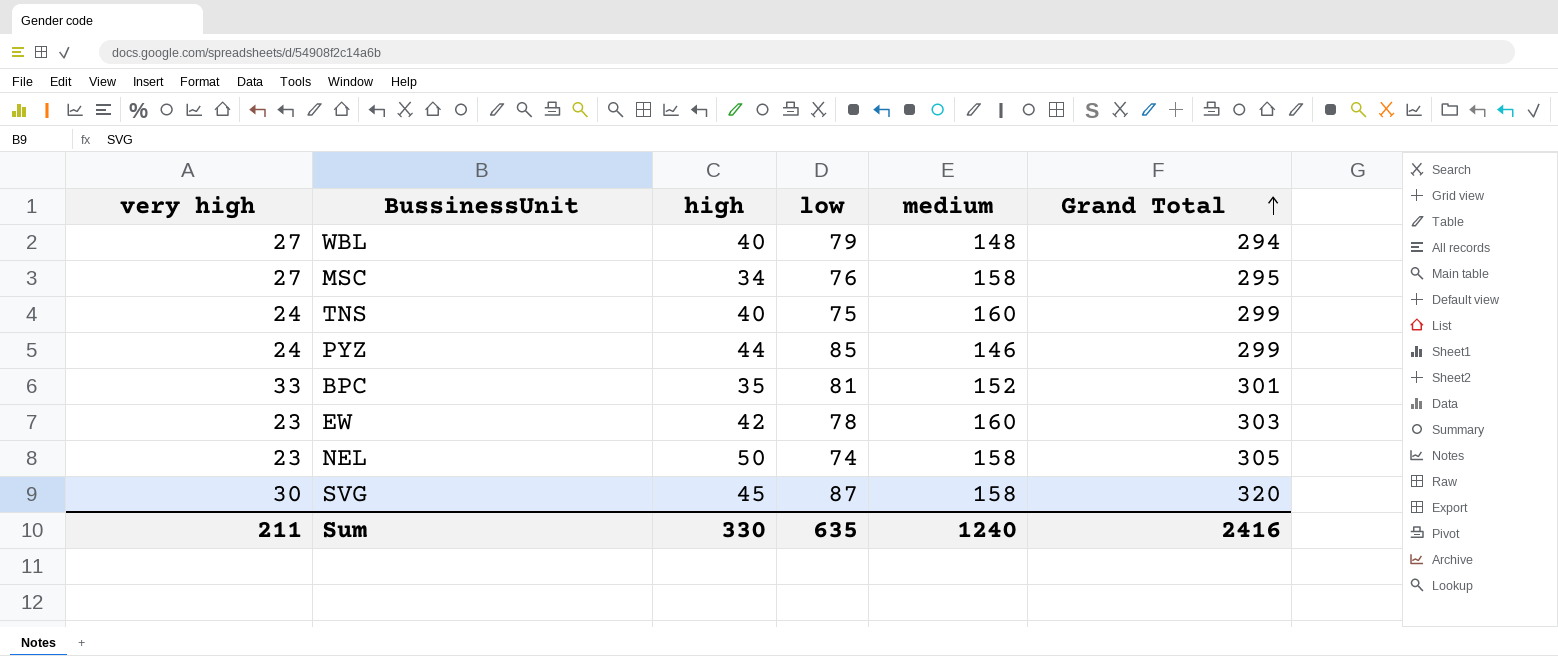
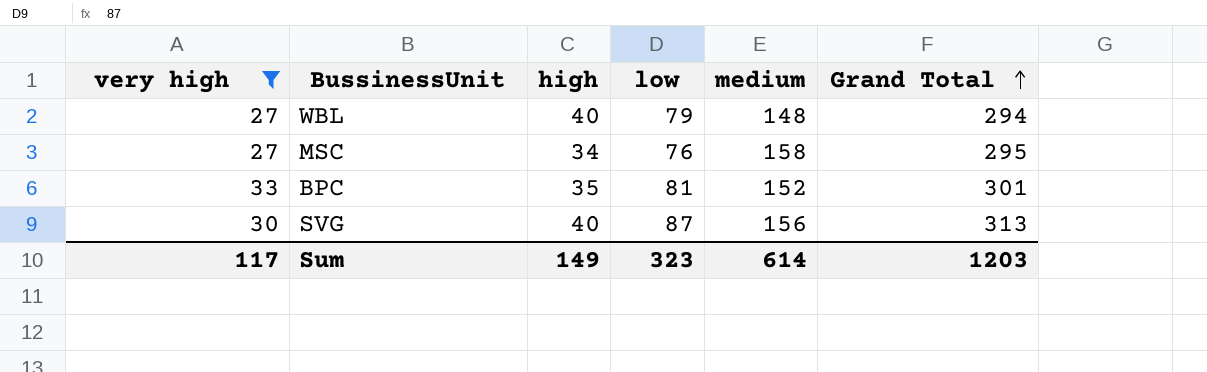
filter: none -> very high >= 27
SVG | high: 45 -> 40
SVG | medium: 158 -> 156
SVG | Grand Total: 320 -> 313
Sum | very high: 211 -> 117
Sum | high: 330 -> 149
Sum | low: 635 -> 323
Sum | medium: 1240 -> 614
Sum | Grand Total: 2416 -> 1203

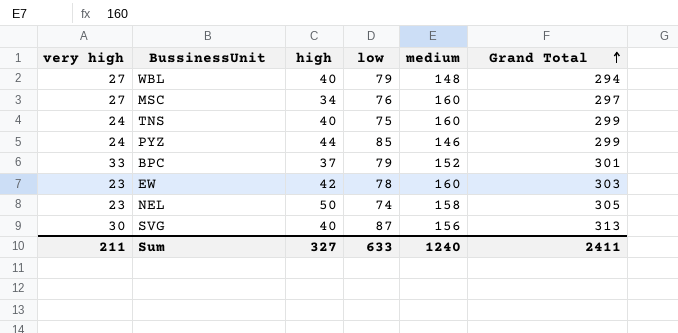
filter: very high >= 27 -> none
MSC | medium: 158 -> 160
MSC | Grand Total: 295 -> 297
BPC | high: 35 -> 37
BPC | low: 81 -> 79
Sum | very high: 117 -> 211
Sum | high: 149 -> 327
Sum | low: 323 -> 633
Sum | medium: 614 -> 1240
Sum | Grand Total: 1203 -> 2411

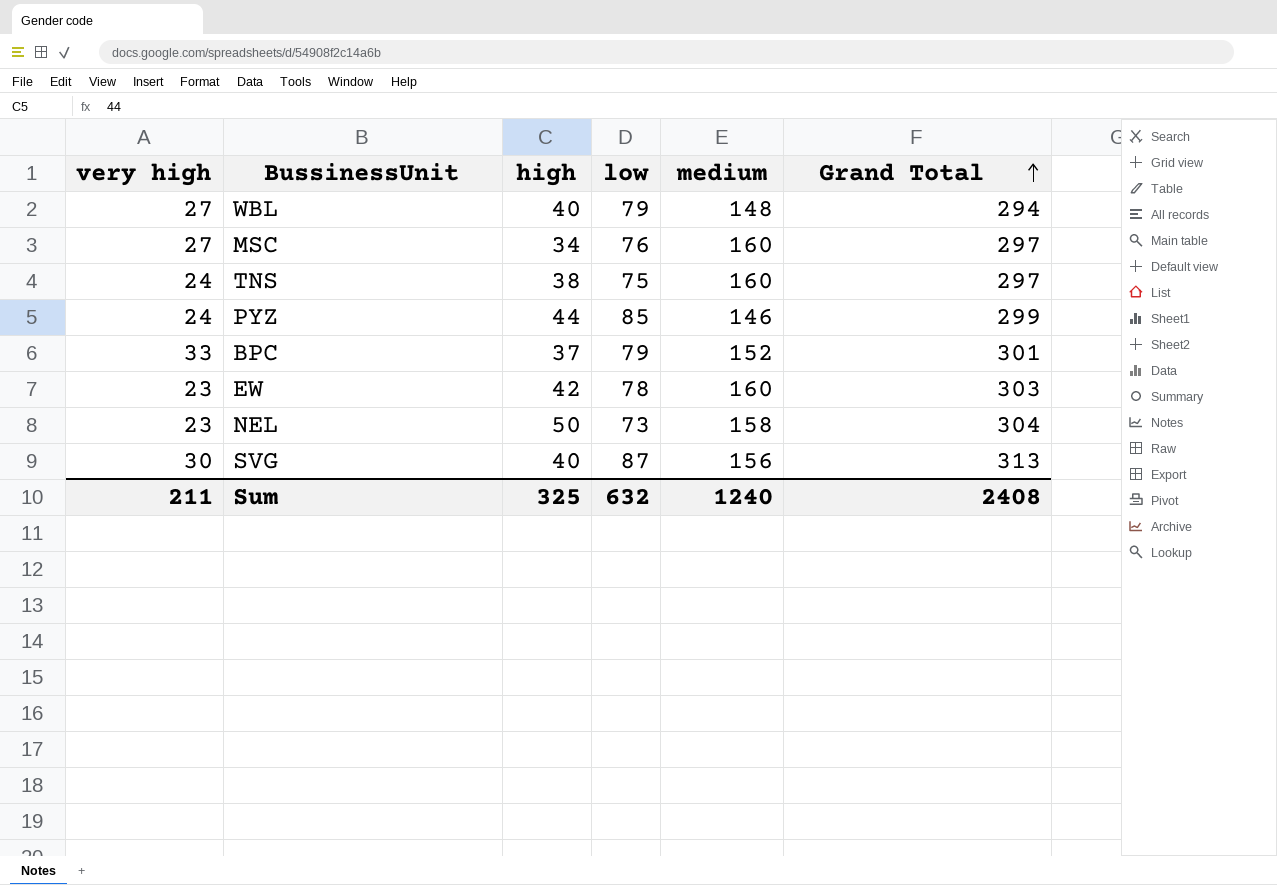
TNS | high: 40 -> 38
TNS | Grand Total: 299 -> 297
NEL | low: 74 -> 73
NEL | Grand Total: 305 -> 304
Sum | high: 327 -> 325
Sum | low: 633 -> 632
Sum | Grand Total: 2411 -> 2408

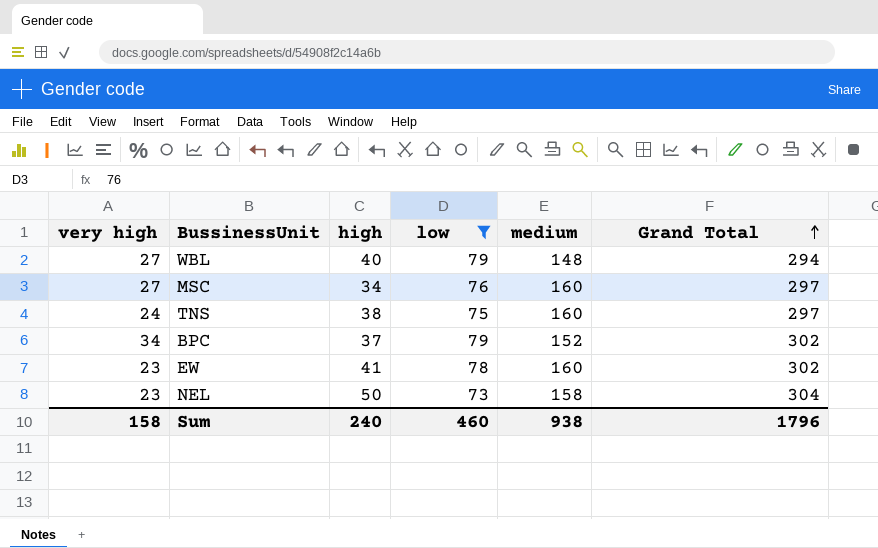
filter: none -> low <= 79
BPC | very high: 33 -> 34
BPC | Grand Total: 301 -> 302
EW | high: 42 -> 41
EW | Grand Total: 303 -> 302
Sum | very high: 211 -> 158
Sum | high: 325 -> 240
Sum | low: 632 -> 460
Sum | medium: 1240 -> 938
Sum | Grand Total: 2408 -> 1796

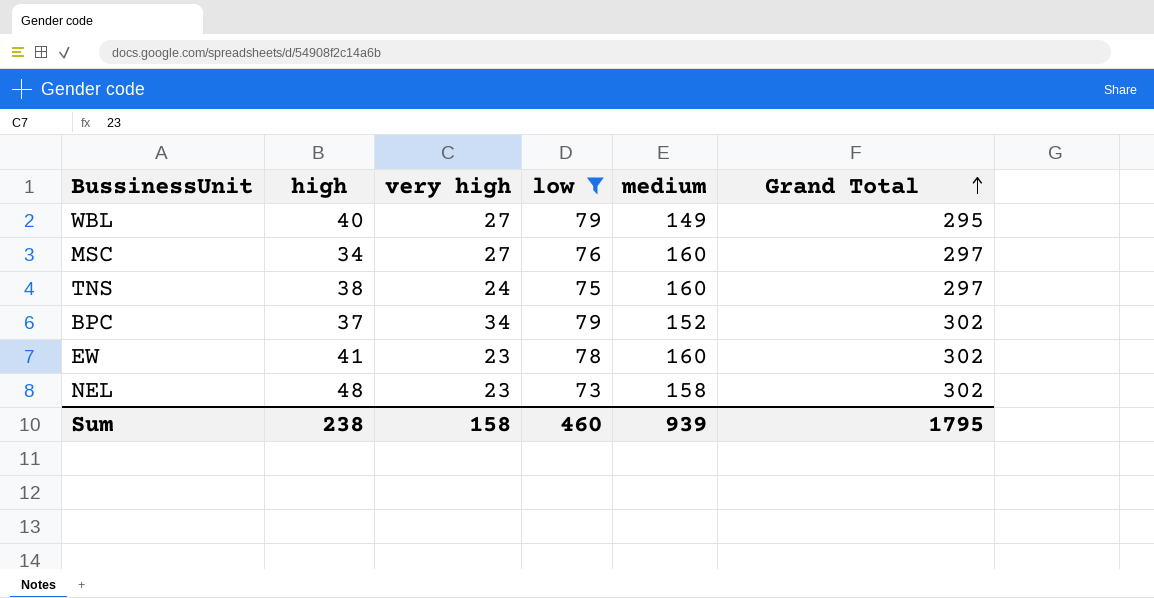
column very high | position: 1 -> 3
WBL | medium: 148 -> 149
WBL | Grand Total: 294 -> 295
NEL | high: 50 -> 48
NEL | Grand Total: 304 -> 302
Sum | high: 240 -> 238
Sum | medium: 938 -> 939
Sum | Grand Total: 1796 -> 1795

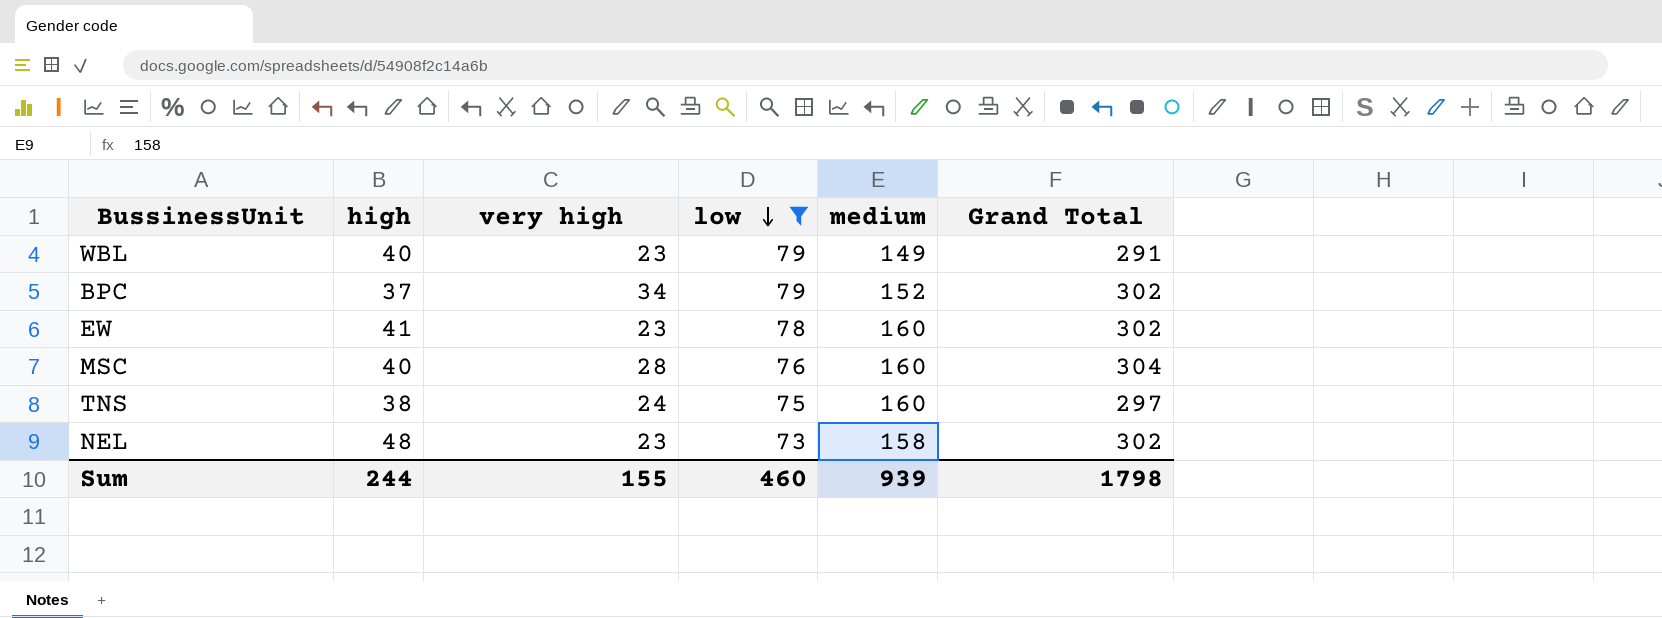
row order: Grand Total ascending -> low descending
WBL | very high: 27 -> 23
WBL | Grand Total: 295 -> 291
MSC | high: 34 -> 40
MSC | very high: 27 -> 28
MSC | Grand Total: 297 -> 304
Sum | high: 238 -> 244
Sum | very high: 158 -> 155
Sum | Grand Total: 1795 -> 1798

